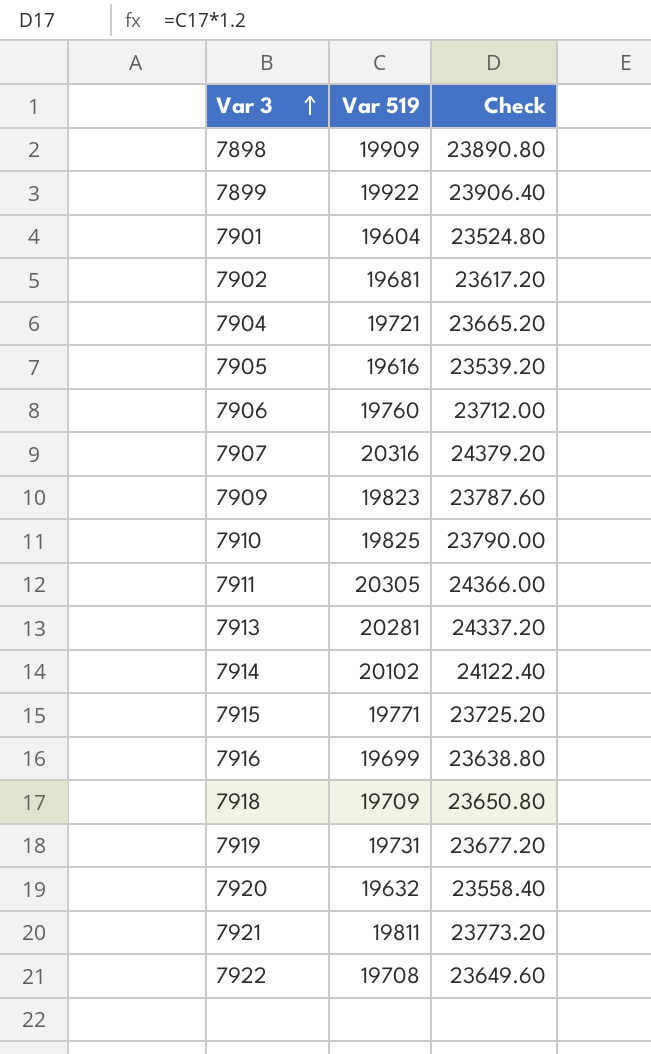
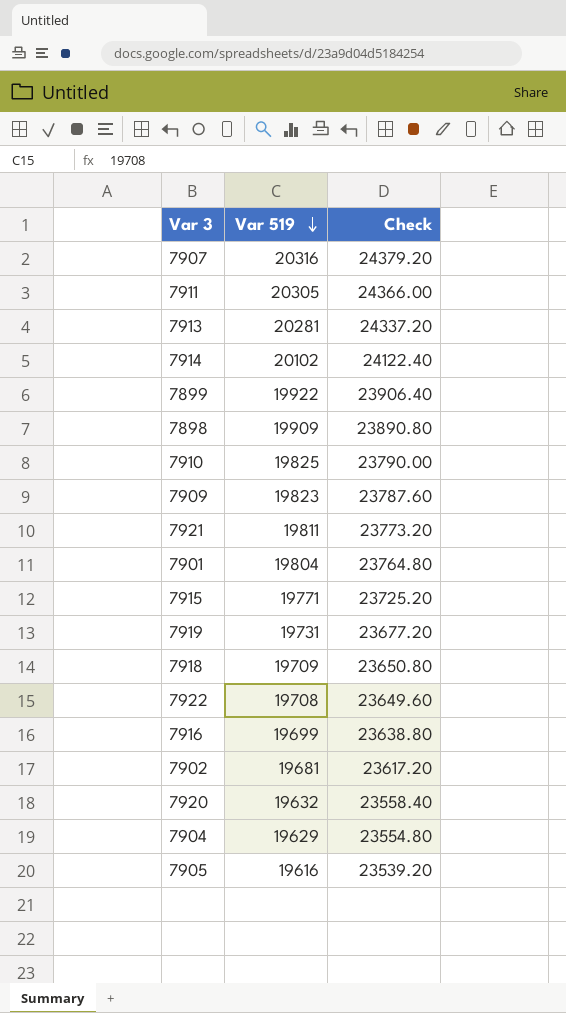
row order: Var 3 ascending -> Var 519 descending
row 7906: 19760 | 23712.00 -> none
7901 | Var 519: 19604 -> 19804
7901 | Check: 23524.80 -> 23764.80
7904 | Var 519: 19721 -> 19629
7904 | Check: 23665.20 -> 23554.80

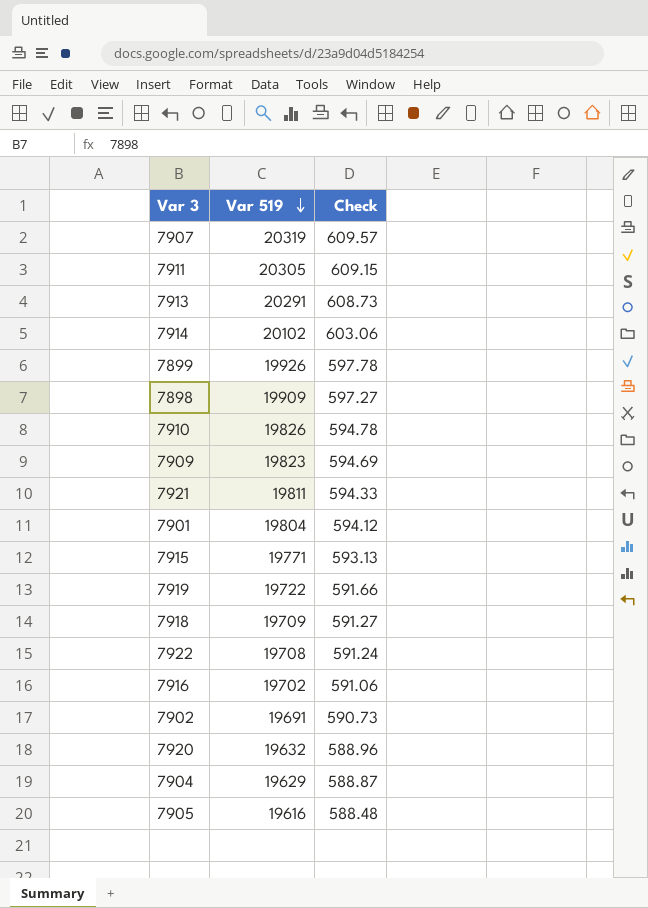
column Check | formula: [Var 519] * 1.2 -> [Var 519] * 0.03
7907 | Var 519: 20316 -> 20319
7913 | Var 519: 20281 -> 20291
7899 | Var 519: 19922 -> 19926
7910 | Var 519: 19825 -> 19826
7919 | Var 519: 19731 -> 19722
7916 | Var 519: 19699 -> 19702
7902 | Var 519: 19681 -> 19691

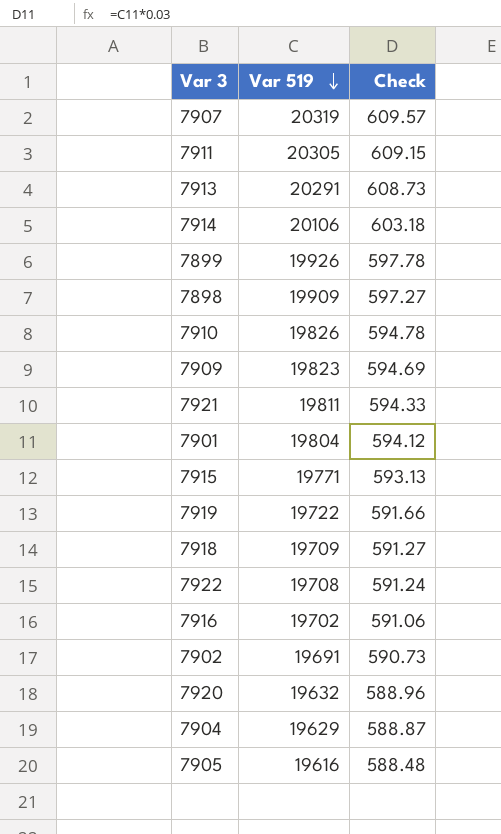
7914 | Var 519: 20102 -> 20106
7914 | Check: 603.06 -> 603.18

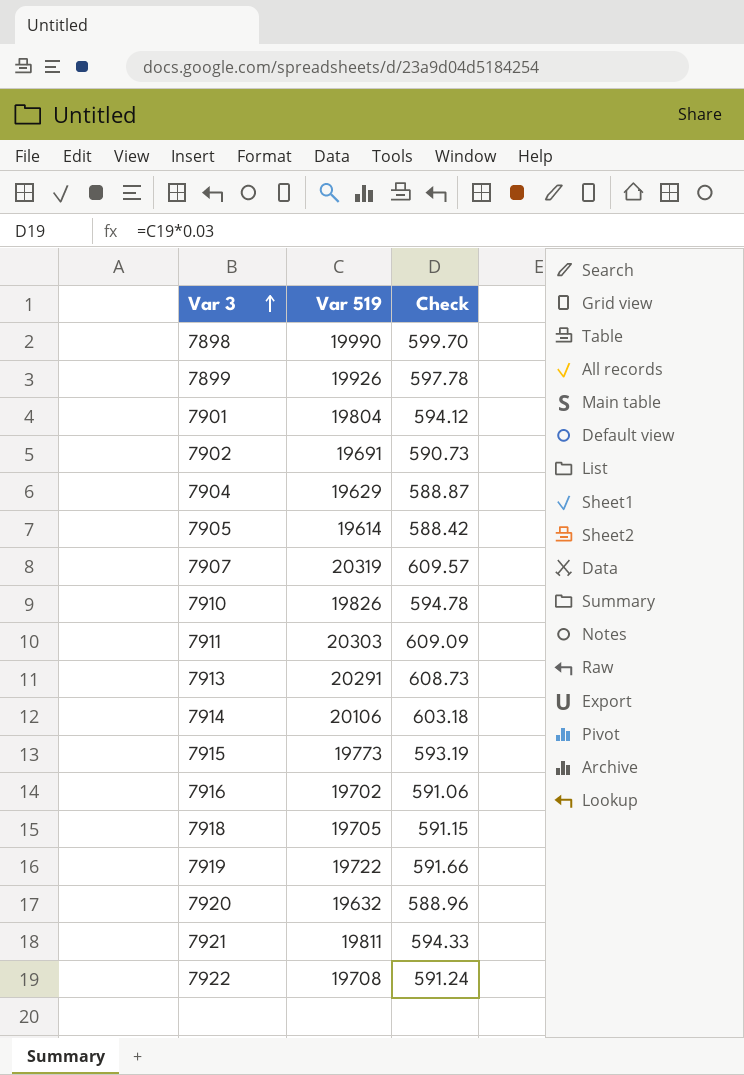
row order: Var 519 descending -> Var 3 ascending
row 7909: 19823 | 594.69 -> none
7898 | Var 519: 19909 -> 19990
7898 | Check: 597.27 -> 599.70
7905 | Var 519: 19616 -> 19614
7905 | Check: 588.48 -> 588.42
7911 | Var 519: 20305 -> 20303
7911 | Check: 609.15 -> 609.09
7915 | Var 519: 19771 -> 19773
7915 | Check: 593.13 -> 593.19
7918 | Var 519: 19709 -> 19705
7918 | Check: 591.27 -> 591.15

